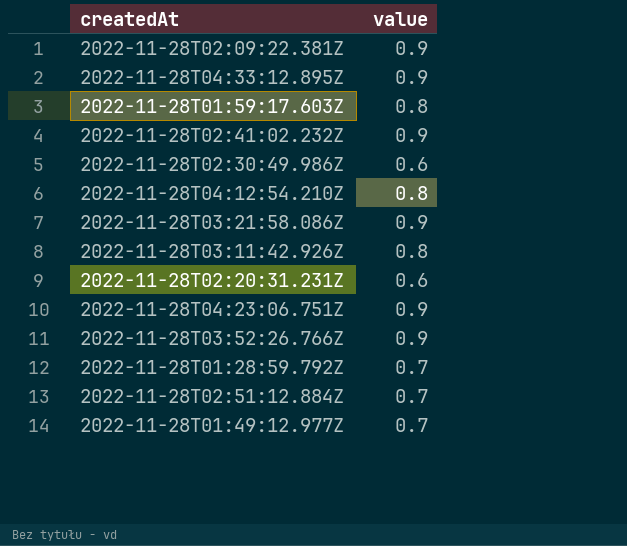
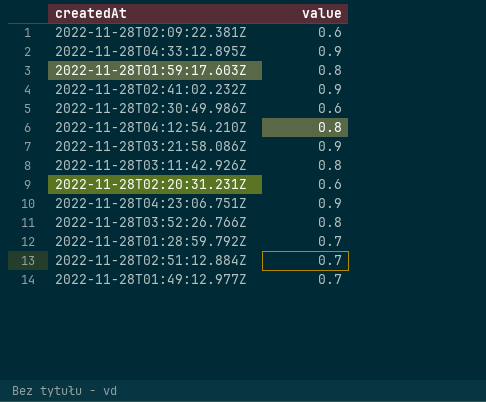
2022-11-28T02:09:22.381Z | value: 0.9 -> 0.6
2022-11-28T03:52:26.766Z | value: 0.9 -> 0.8

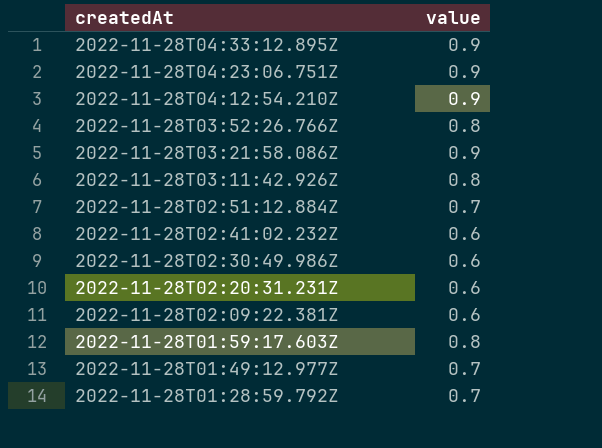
row order: none -> createdAt descending
2022-11-28T04:12:54.210Z | value: 0.8 -> 0.9
2022-11-28T02:41:02.232Z | value: 0.9 -> 0.6

